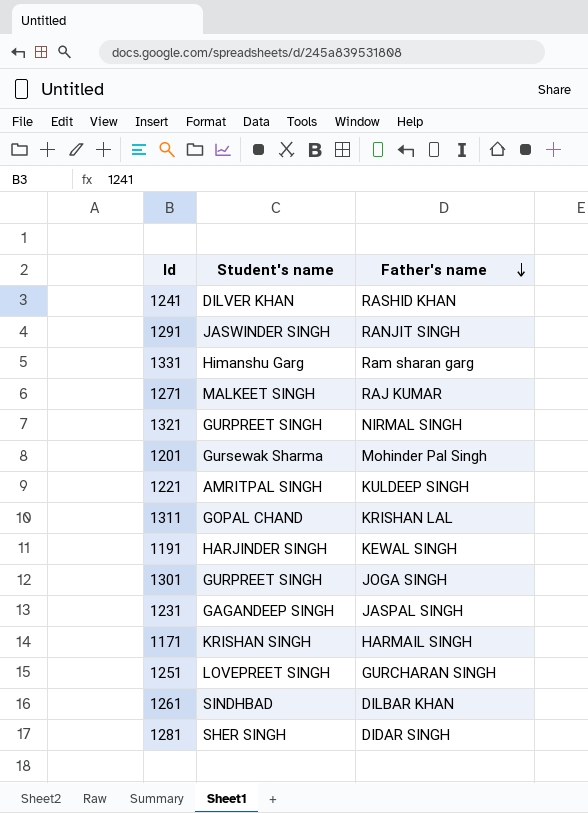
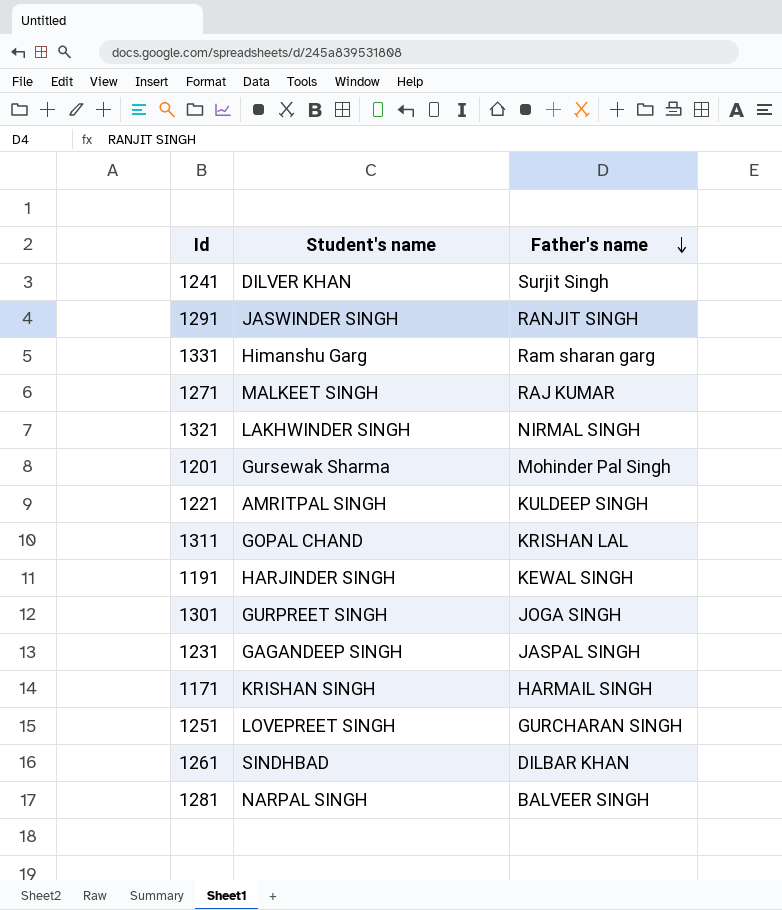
1241 | Father's name: RASHID KHAN -> Surjit Singh
1321 | Student's name: GURPREET SINGH -> LAKHWINDER SINGH
1281 | Student's name: SHER SINGH -> NARPAL SINGH
1281 | Father's name: DIDAR SINGH -> BALVEER SINGH

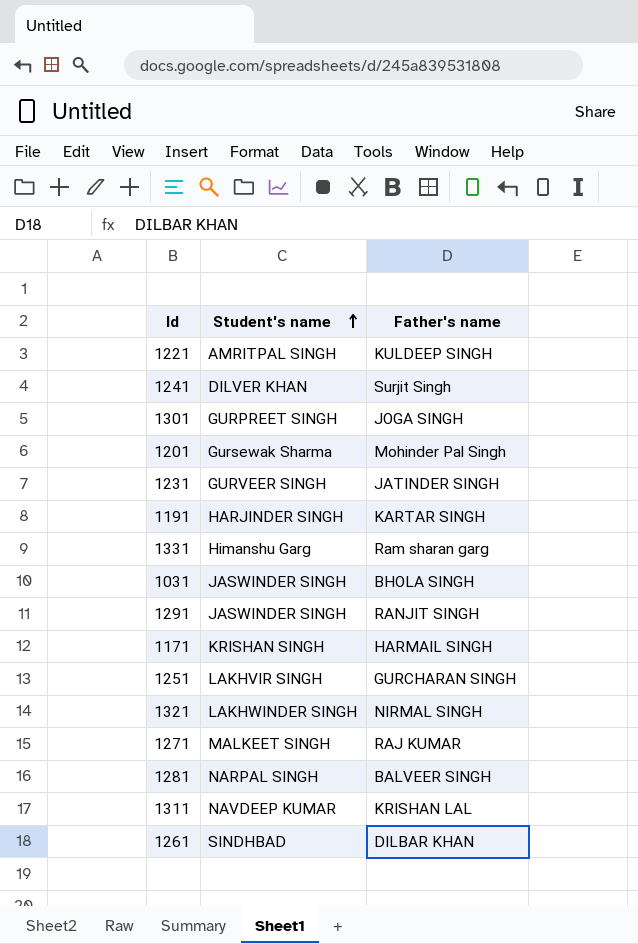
row order: Father's name descending -> Student's name ascending
1231 | Student's name: GAGANDEEP SINGH -> GURVEER SINGH
1231 | Father's name: JASPAL SINGH -> JATINDER SINGH
1191 | Father's name: KEWAL SINGH -> KARTAR SINGH
row 1031: none -> JASWINDER SINGH | BHOLA SINGH
1251 | Student's name: LOVEPREET SINGH -> LAKHVIR SINGH
1311 | Student's name: GOPAL CHAND -> NAVDEEP KUMAR

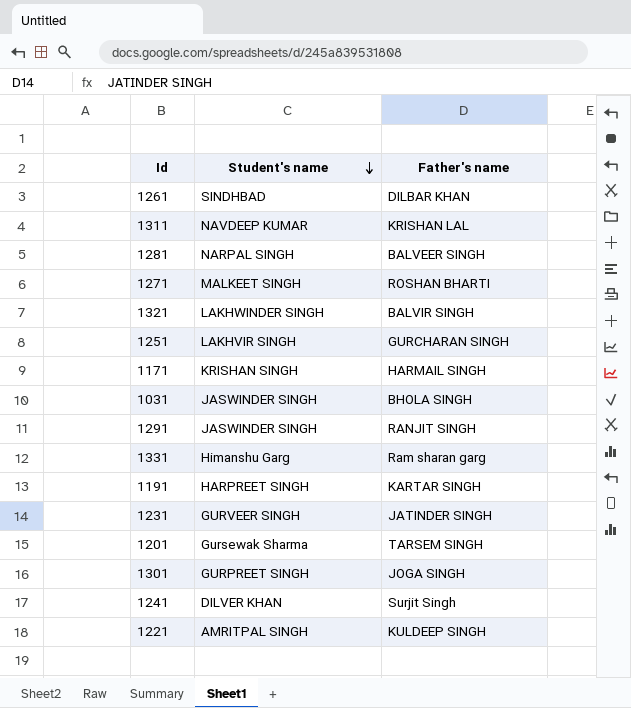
row order: Student's name ascending -> Student's name descending
1271 | Father's name: RAJ KUMAR -> ROSHAN BHARTI
1321 | Father's name: NIRMAL SINGH -> BALVIR SINGH
1191 | Student's name: HARJINDER SINGH -> HARPREET SINGH
1201 | Father's name: Mohinder Pal Singh -> TARSEM SINGH

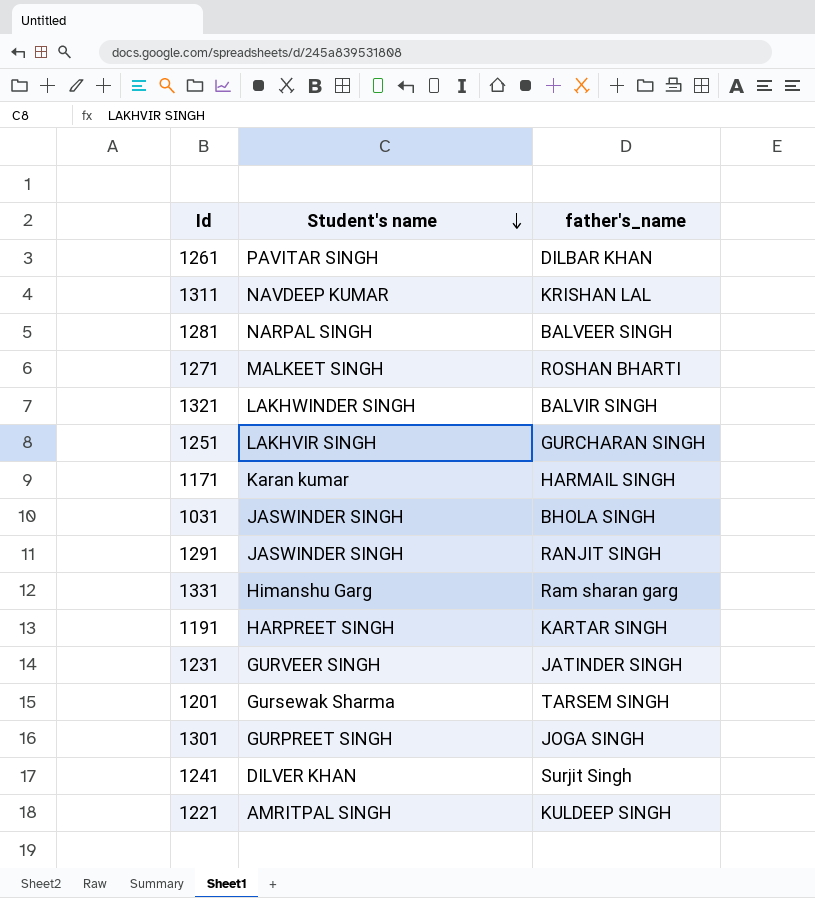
column name: Father's name -> father's_name
1261 | Student's name: SINDHBAD -> PAVITAR SINGH
1171 | Student's name: KRISHAN SINGH -> Karan kumar

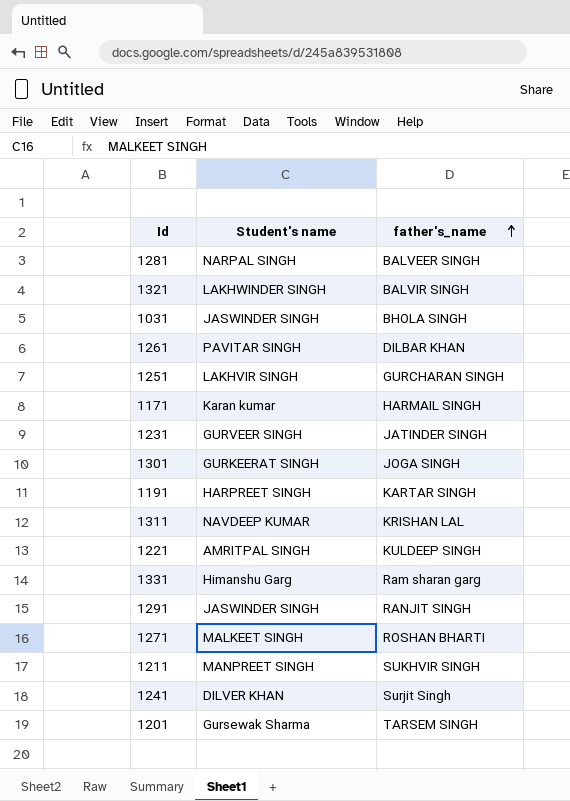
row order: Student's name descending -> father's_name ascending
1301 | Student's name: GURPREET SINGH -> GURKEERAT SINGH
row 1211: none -> MANPREET SINGH | SUKHVIR SINGH

